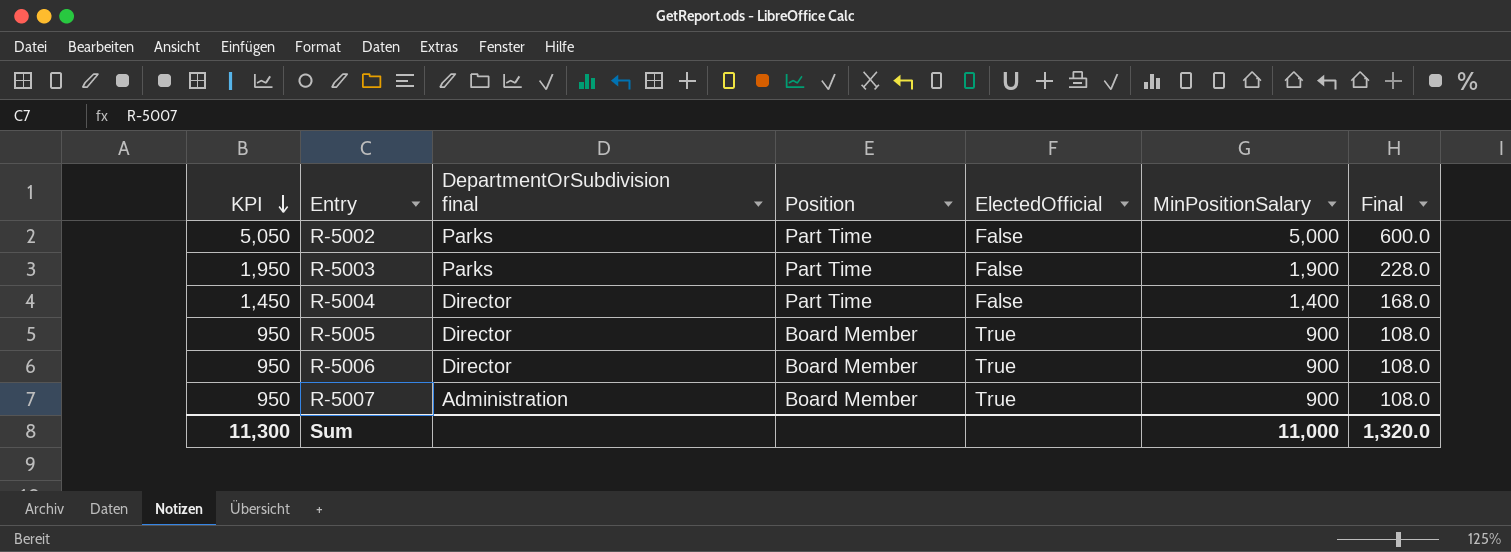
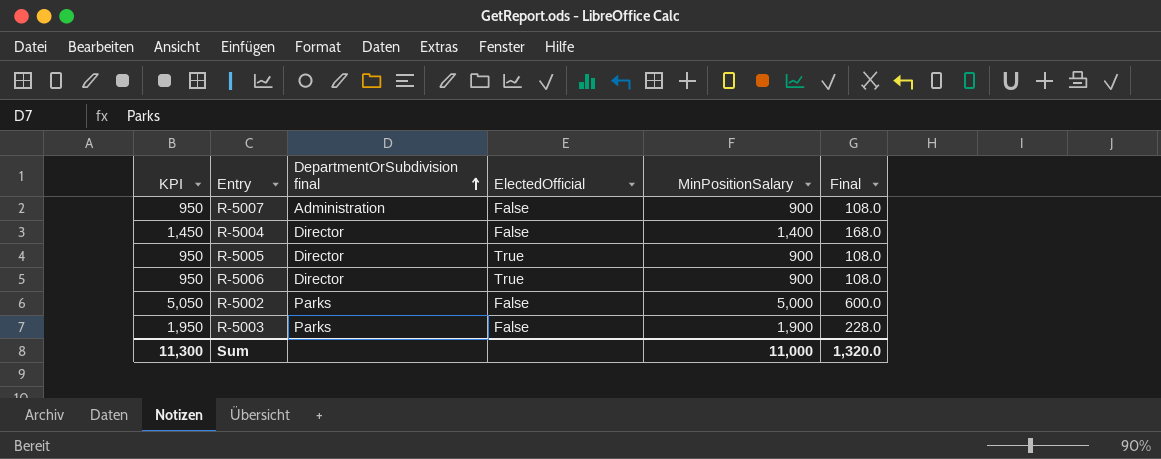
row order: KPI descending -> DepartmentOrSubdivision final ascending
column Position | position: 4 -> none
R-5007 | ElectedOfficial: True -> False

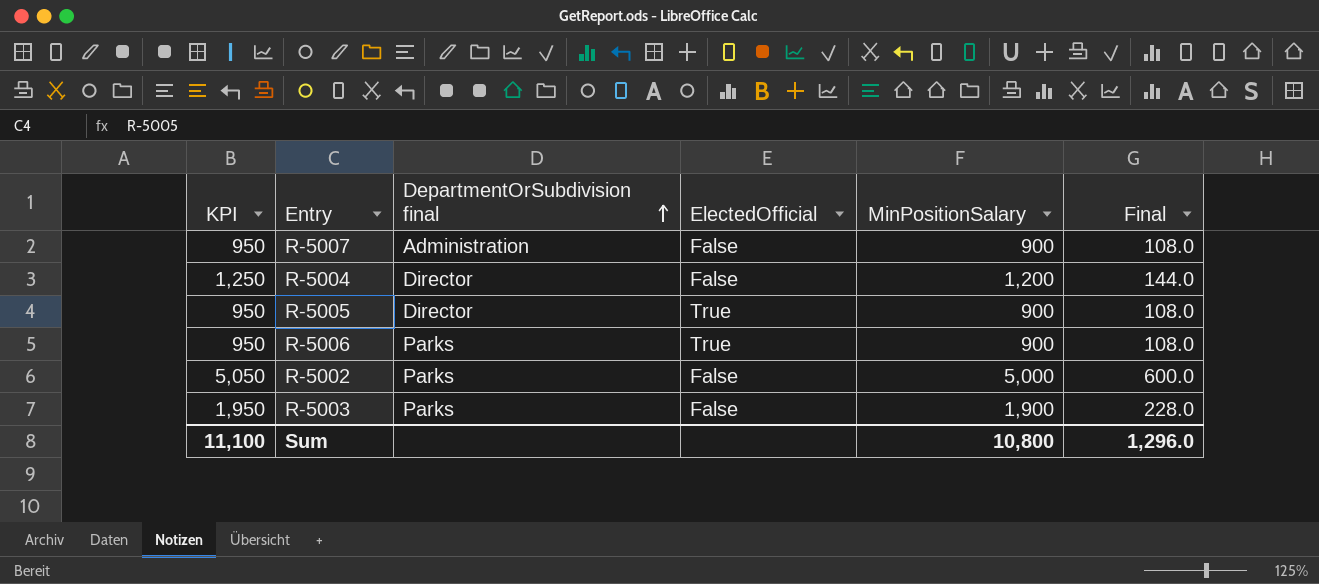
R-5004 | KPI: 1,450 -> 1,250
R-5004 | MinPositionSalary: 1,400 -> 1,200
R-5004 | Final: 168.0 -> 144.0
R-5006 | DepartmentOrSubdivision final: Director -> Parks
Sum | KPI: 11,300 -> 11,100
Sum | MinPositionSalary: 11,000 -> 10,800
Sum | Final: 1,320.0 -> 1,296.0

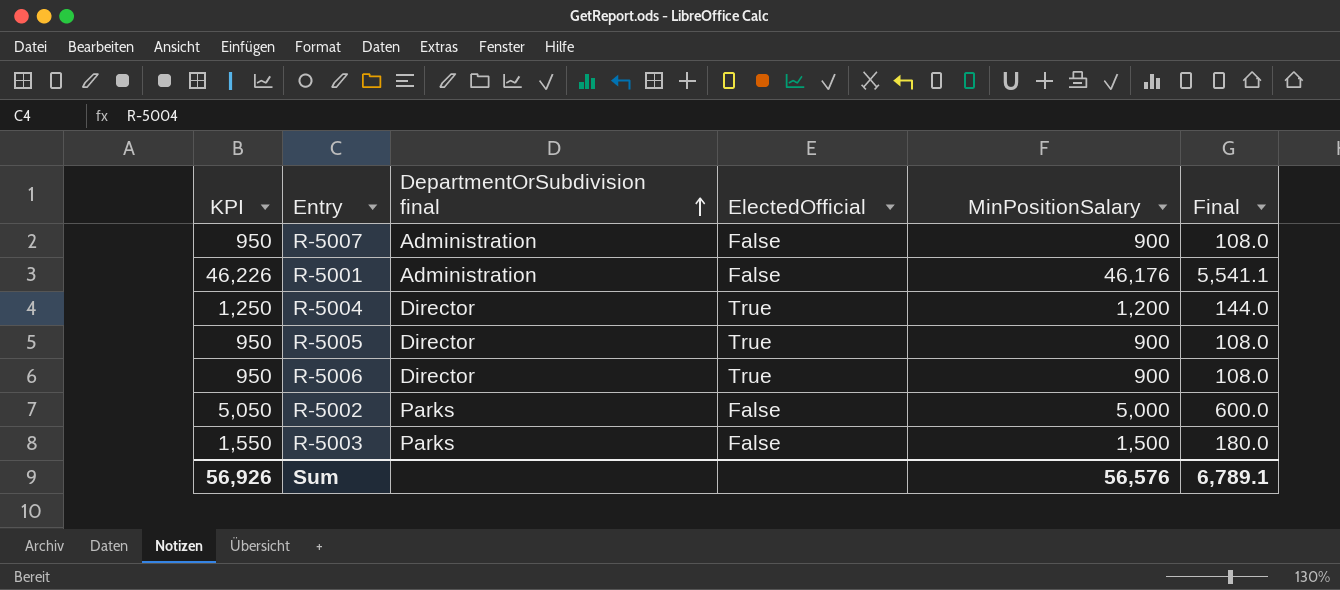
row R-5001: none -> 46,226 | Administration | False | 46,176 | 5,541.1
R-5004 | ElectedOfficial: False -> True
R-5006 | DepartmentOrSubdivision final: Parks -> Director
R-5003 | KPI: 1,950 -> 1,550
R-5003 | MinPositionSalary: 1,900 -> 1,500
R-5003 | Final: 228.0 -> 180.0
Sum | KPI: 11,100 -> 56,926
Sum | MinPositionSalary: 10,800 -> 56,576
Sum | Final: 1,296.0 -> 6,789.1

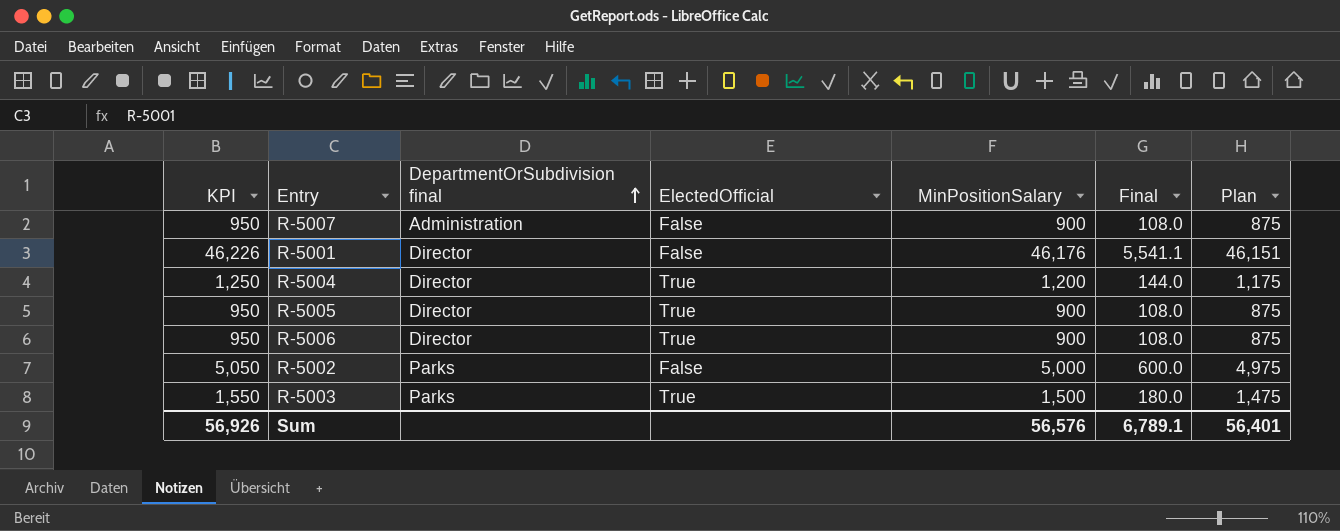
column Plan | formula: none -> [MinPositionSalary] - 25
R-5001 | DepartmentOrSubdivision final: Administration -> Director
R-5003 | ElectedOfficial: False -> True

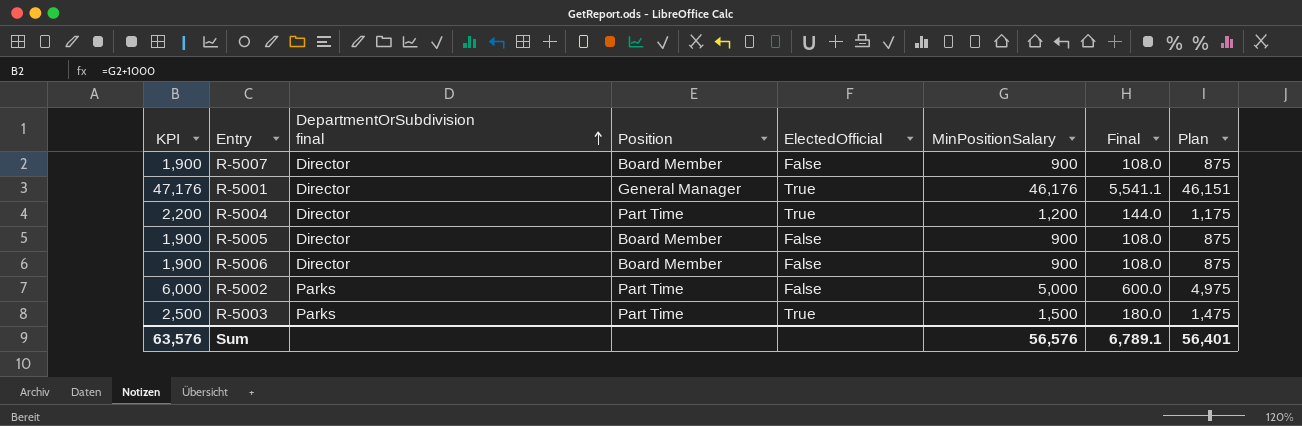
column KPI | formula: [MinPositionSalary] + 50 -> [MinPositionSalary] + 1000
column Position | position: none -> 4
R-5007 | DepartmentOrSubdivision final: Administration -> Director
R-5001 | ElectedOfficial: False -> True
R-5005 | ElectedOfficial: True -> False
R-5006 | ElectedOfficial: True -> False
Sum | KPI: 56,926 -> 63,576

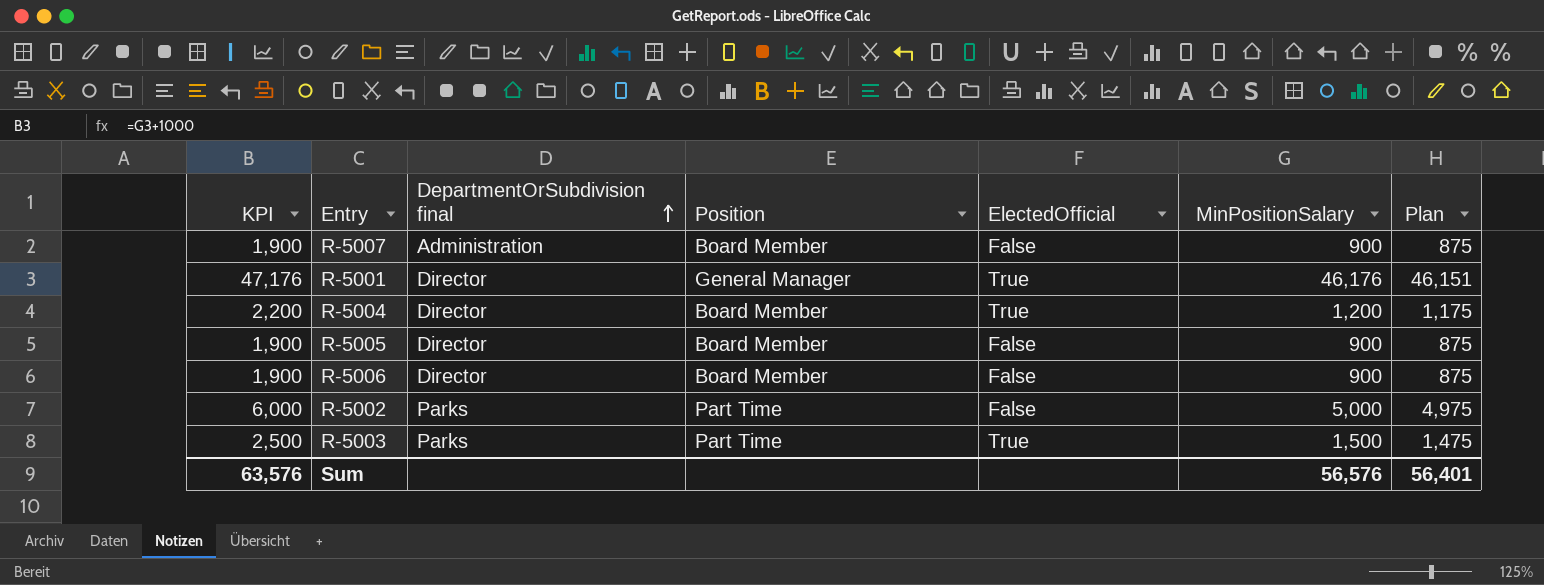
column Final | formula: [MinPositionSalary] * 0.12 -> none
R-5007 | DepartmentOrSubdivision final: Director -> Administration
R-5004 | Position: Part Time -> Board Member

